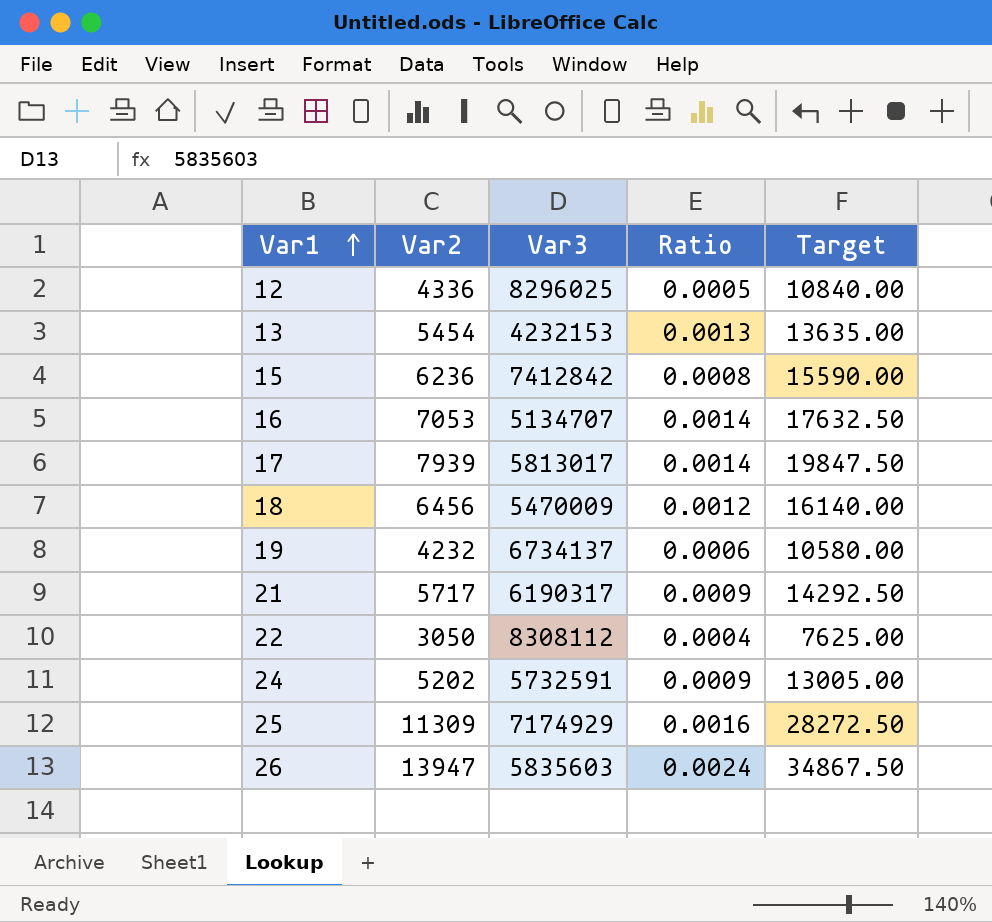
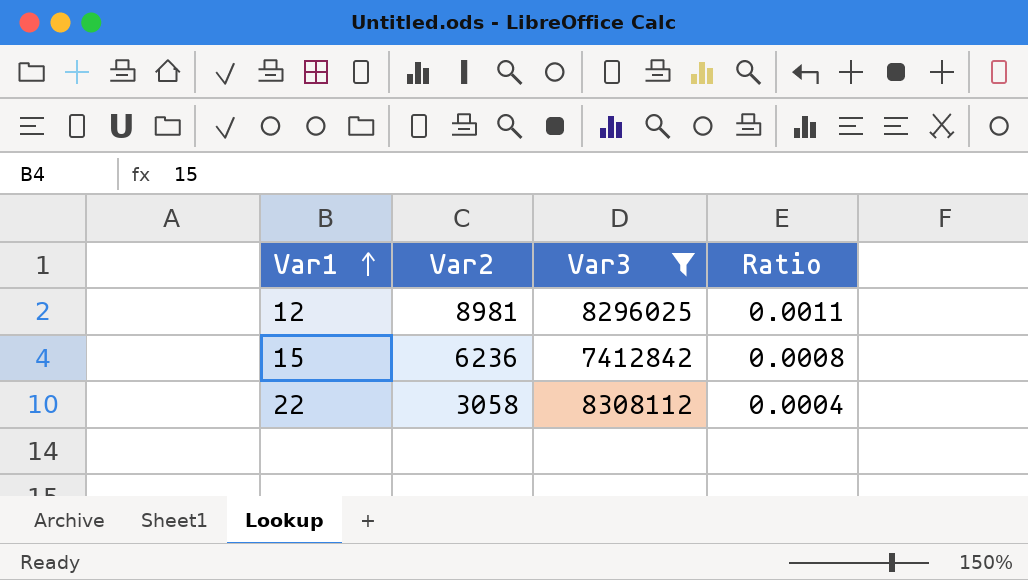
filter: none -> Var3 >= 7412842
column Target | formula: [Var2] * 2.5 -> none
12 | Var2: 4336 -> 8981
12 | Ratio: 0.0005 -> 0.0011
22 | Var2: 3050 -> 3058

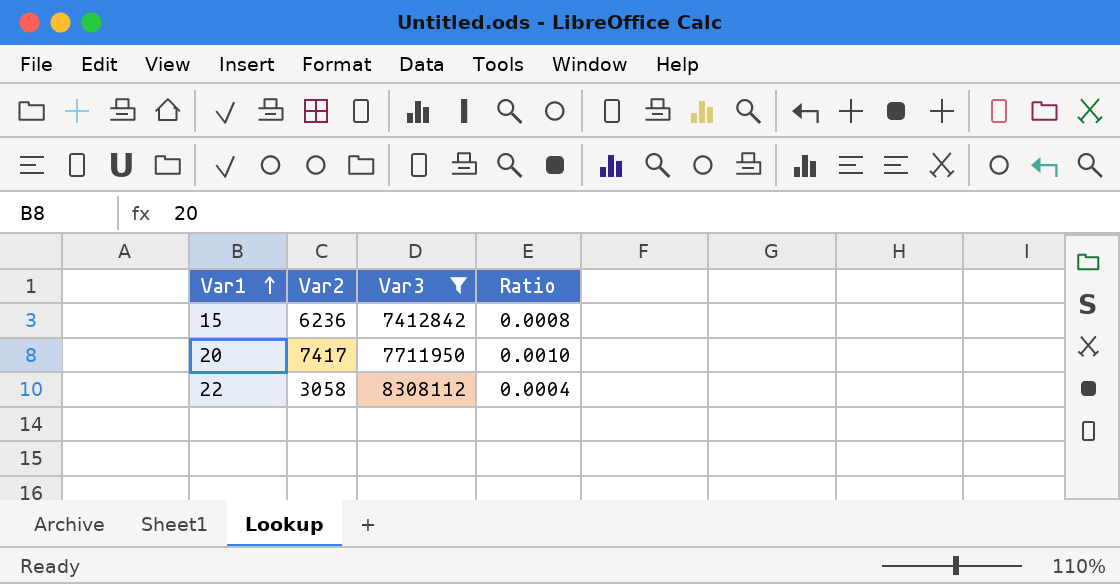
row 12: 8981 | 8296025 | 0.0011 -> none
row 20: none -> 7417 | 7711950 | 0.0010

